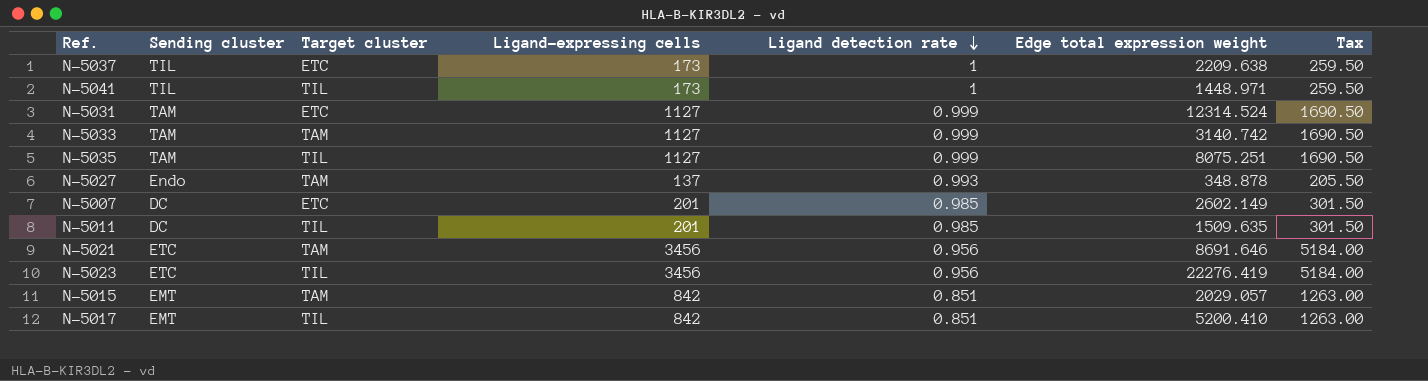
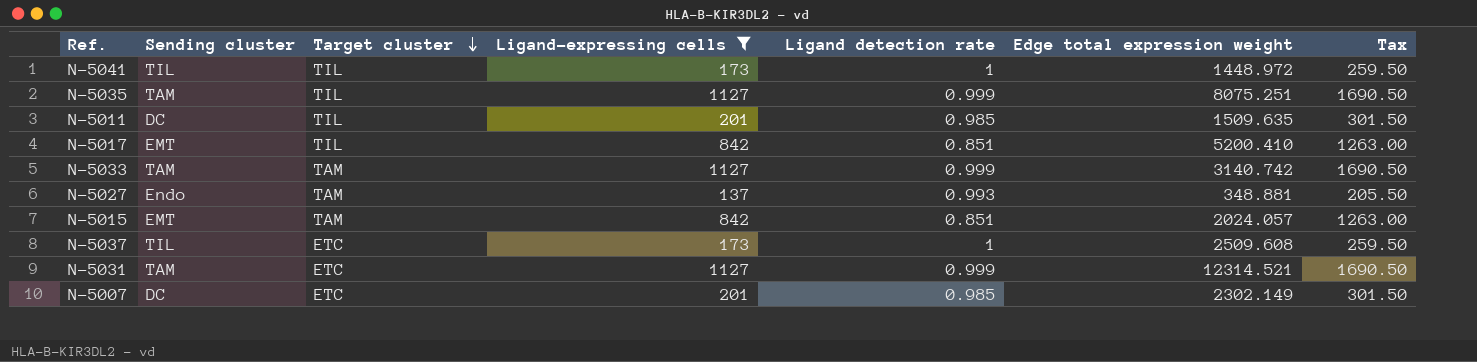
filter: none -> Ligand-expressing cells != 3456
row order: Ligand detection rate descending -> Target cluster descending
N-5041 | Edge total expression weight: 1448.971 -> 1448.972
N-5027 | Edge total expression weight: 348.878 -> 348.881
N-5015 | Edge total expression weight: 2029.057 -> 2024.057
N-5037 | Edge total expression weight: 2209.638 -> 2509.608
N-5031 | Edge total expression weight: 12314.524 -> 12314.521
N-5007 | Edge total expression weight: 2602.149 -> 2302.149

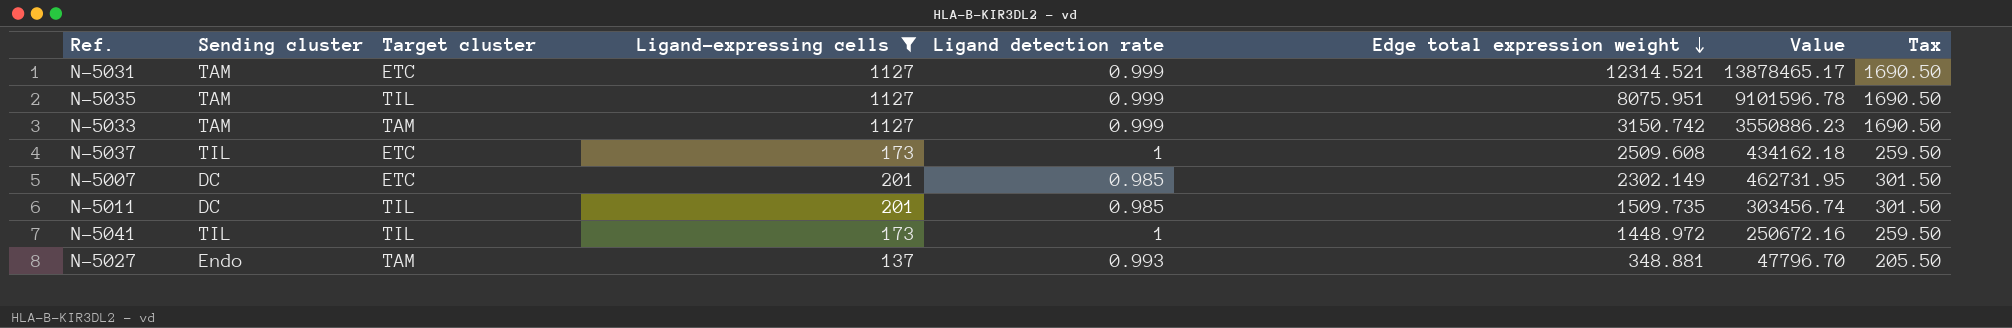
row order: Target cluster descending -> Edge total expression weight descending
column Value | formula: none -> [Ligand-expressing cells] * [Edge total expression weight]
row N-5017: EMT | TIL | 842 | 0.851 | 5200.410 | 1263.00 -> none
row N-5015: EMT | TAM | 842 | 0.851 | 2024.057 | 1263.00 -> none
N-5035 | Edge total expression weight: 8075.251 -> 8075.951
N-5033 | Edge total expression weight: 3140.742 -> 3150.742
N-5011 | Edge total expression weight: 1509.635 -> 1509.735

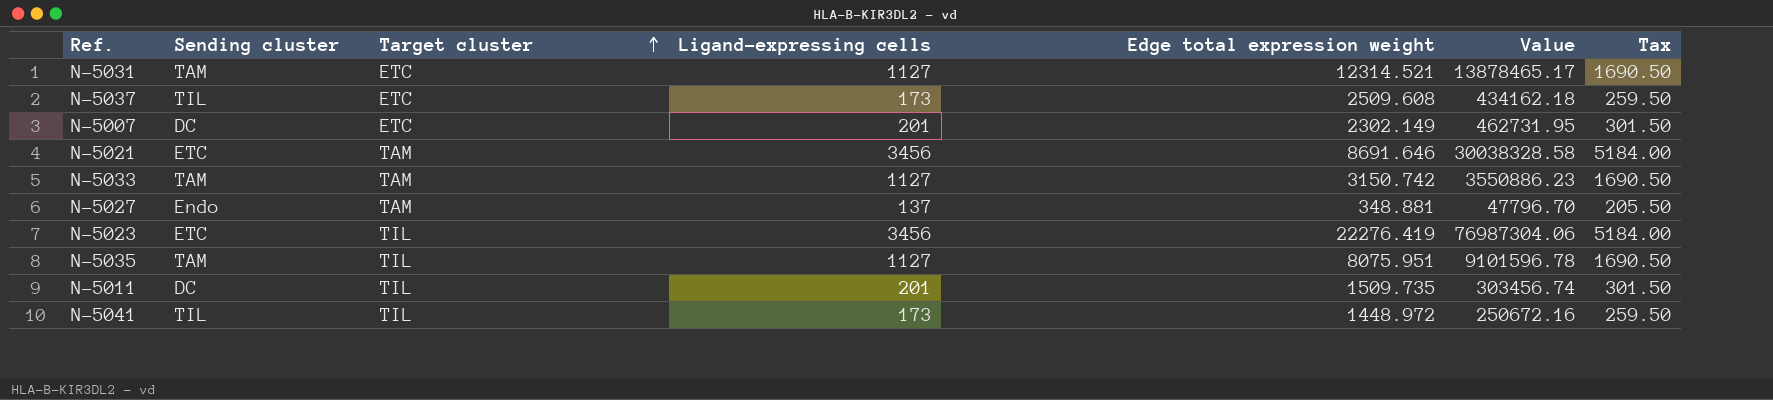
filter: Ligand-expressing cells != 3456 -> none
row order: Edge total expression weight descending -> Target cluster ascending
column Ligand detection rate | position: 5 -> none

